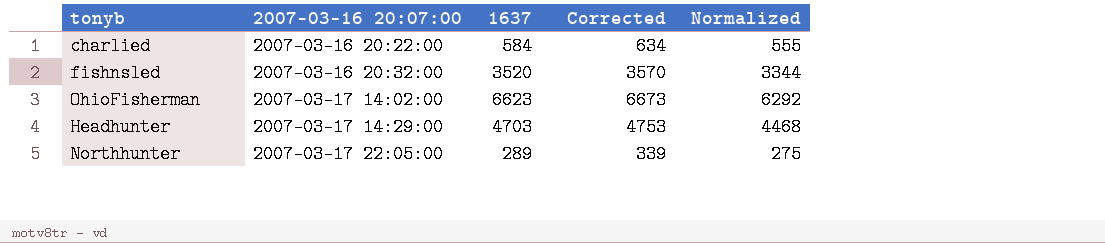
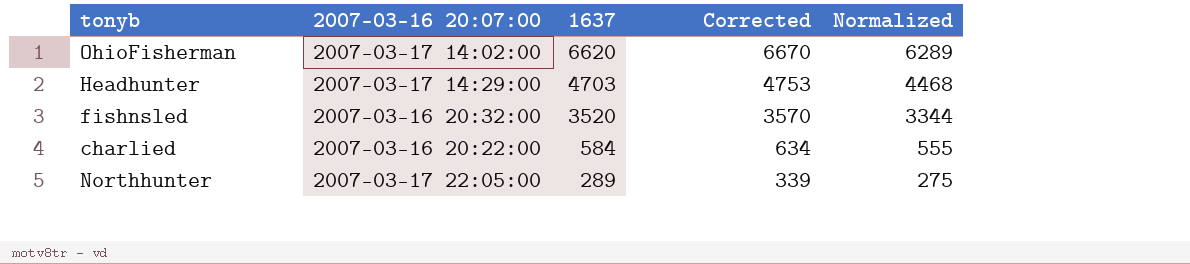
row order: 2007-03-16 20:07:00 ascending -> 1637 descending
OhioFisherman | 1637: 6623 -> 6620
OhioFisherman | Corrected: 6673 -> 6670
OhioFisherman | Normalized: 6292 -> 6289

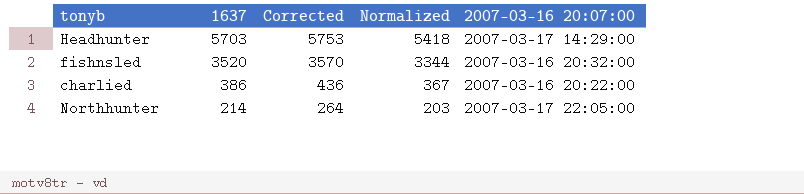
column 2007-03-16 20:07:00 | position: 2 -> 5
row OhioFisherman: 2007-03-17 14:02:00 | 6620 | 6670 | 6289 -> none
Headhunter | 1637: 4703 -> 5703
Headhunter | Corrected: 4753 -> 5753
Headhunter | Normalized: 4468 -> 5418
charlied | 1637: 584 -> 386
charlied | Corrected: 634 -> 436
charlied | Normalized: 555 -> 367
Northhunter | 1637: 289 -> 214
Northhunter | Corrected: 339 -> 264
Northhunter | Normalized: 275 -> 203

